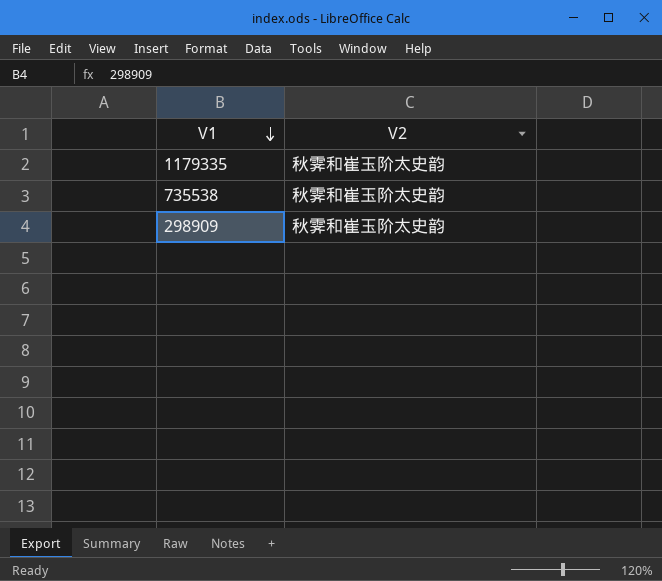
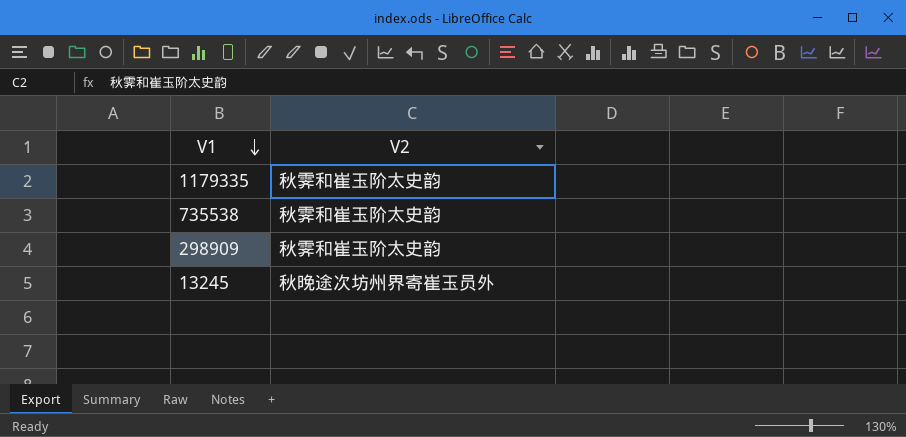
row 13245: none -> 秋晚途次坊州界寄崔玉员外

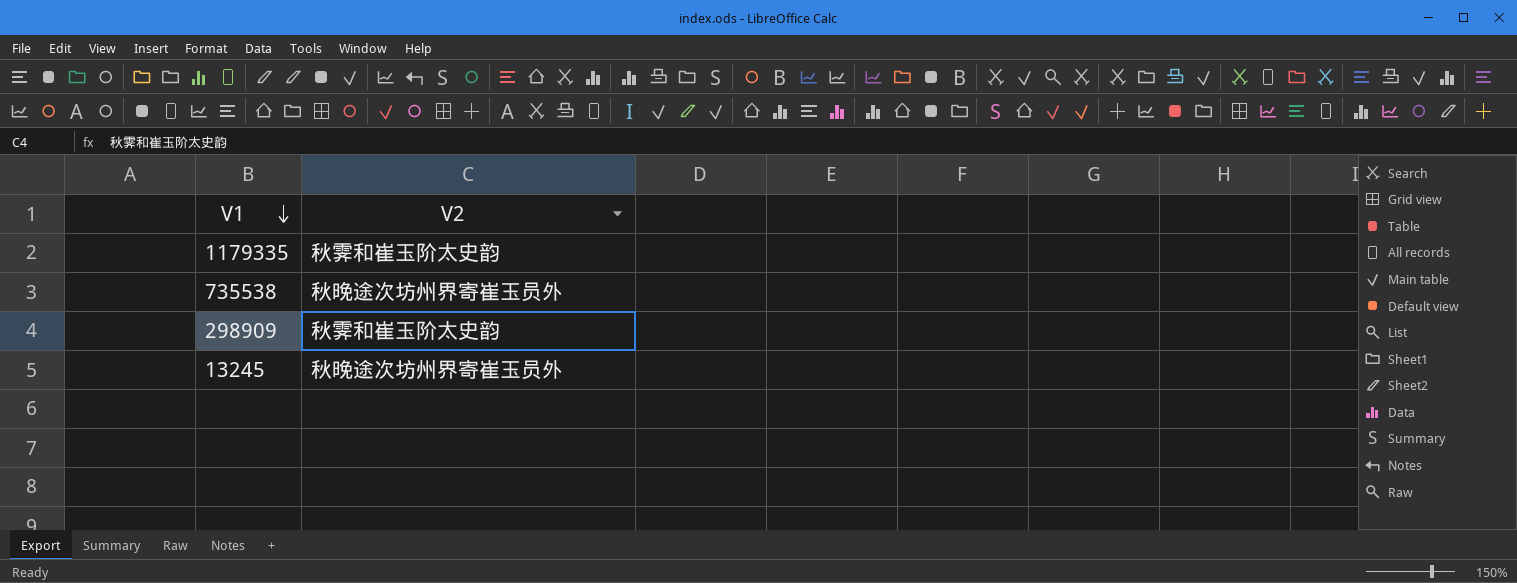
735538 | V2: 秋霁和崔玉阶太史韵 -> 秋晚途次坊州界寄崔玉员外

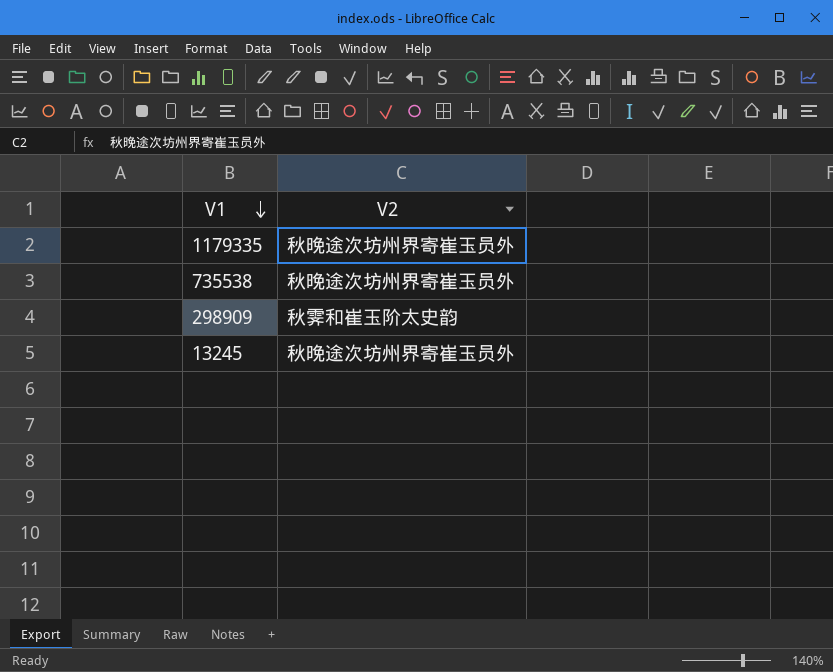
1179335 | V2: 秋霁和崔玉阶太史韵 -> 秋晚途次坊州界寄崔玉员外

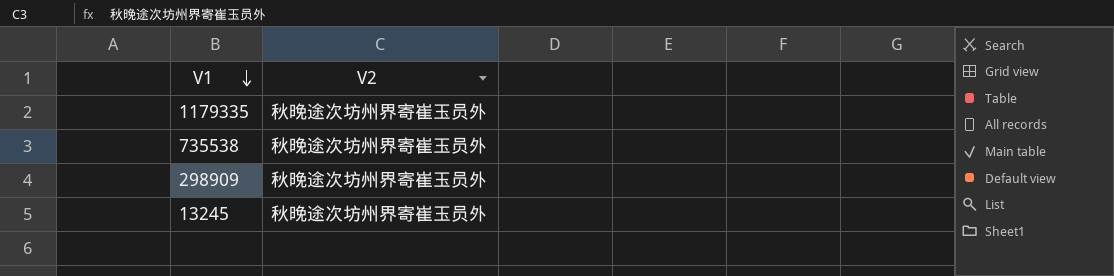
298909 | V2: 秋霁和崔玉阶太史韵 -> 秋晚途次坊州界寄崔玉员外

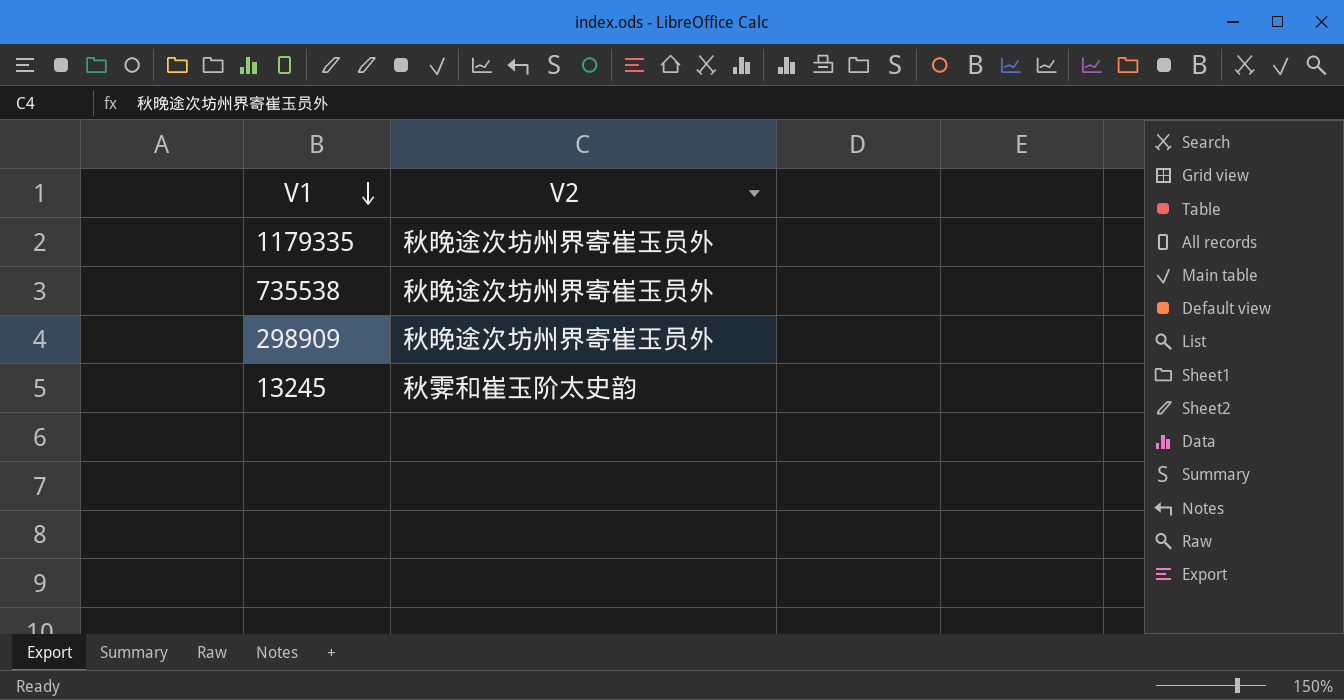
13245 | V2: 秋晚途次坊州界寄崔玉员外 -> 秋霁和崔玉阶太史韵

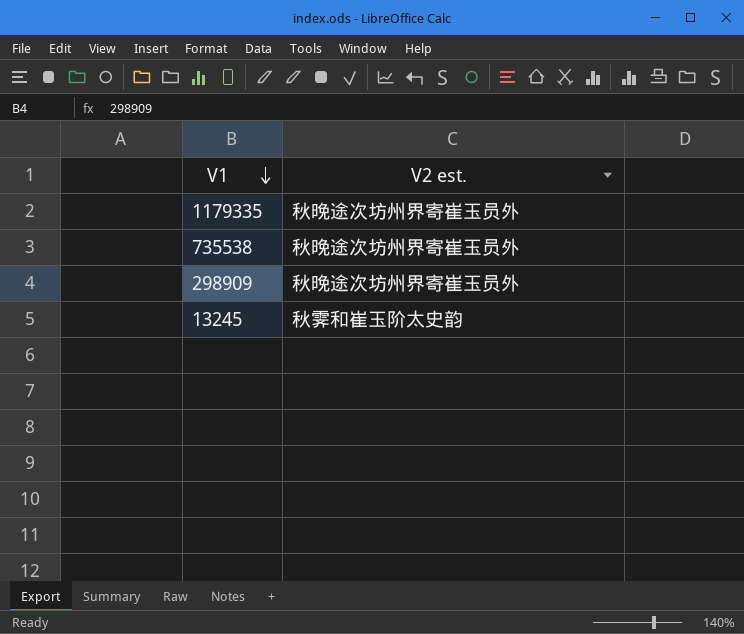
column name: V2 -> V2 est.

